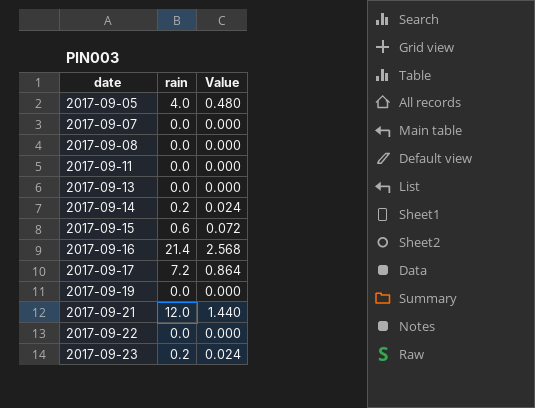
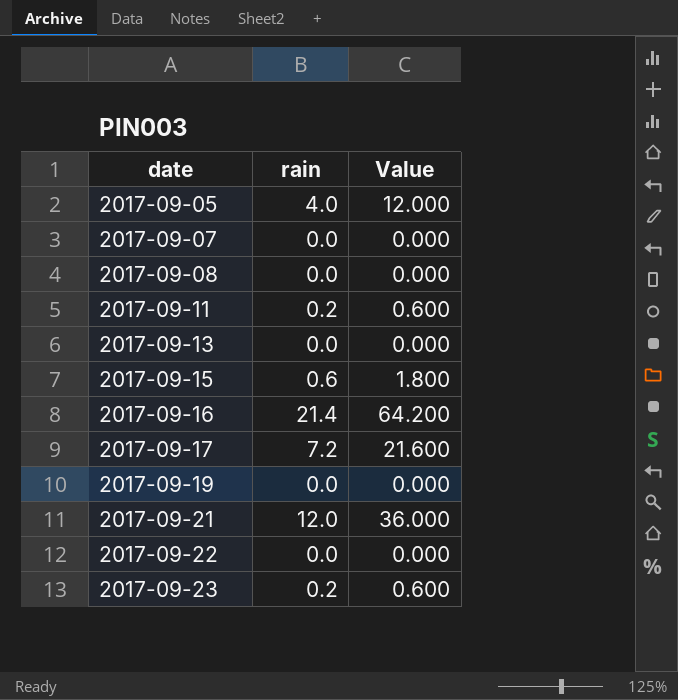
column Value | formula: [rain] * 0.12 -> [rain] * 3
row 2017-09-14: 0.2 | 0.024 -> none
2017-09-11 | rain: 0.0 -> 0.2

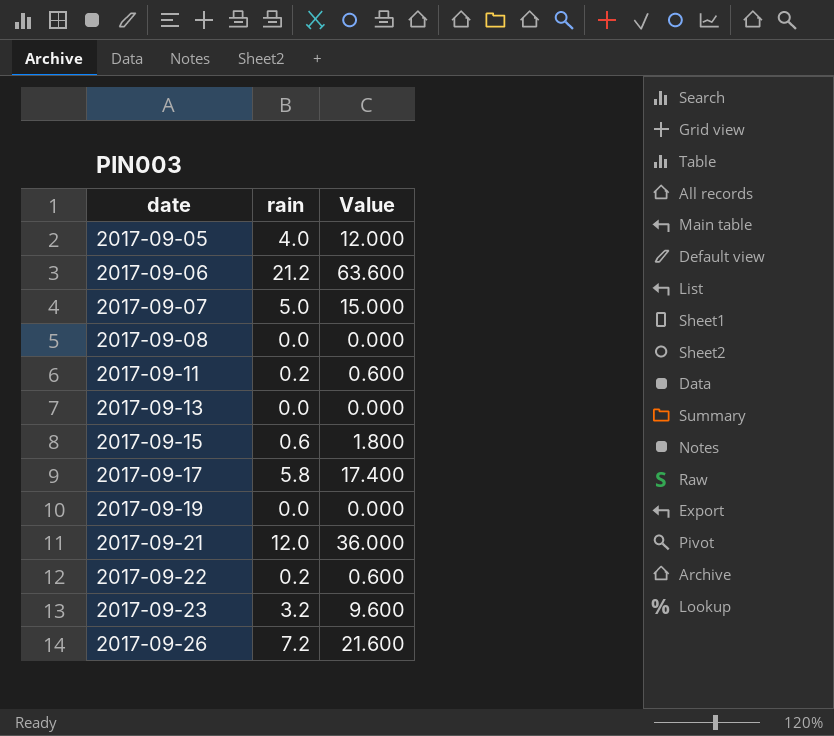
row 2017-09-16: 21.4 | 64.200 -> none
row 2017-09-06: none -> 21.2 | 63.600
2017-09-07 | rain: 0.0 -> 5.0
2017-09-07 | Value: 0.000 -> 15.000
2017-09-17 | rain: 7.2 -> 5.8
2017-09-17 | Value: 21.600 -> 17.400
2017-09-22 | rain: 0.0 -> 0.2
2017-09-22 | Value: 0.000 -> 0.600
2017-09-23 | rain: 0.2 -> 3.2
2017-09-23 | Value: 0.600 -> 9.600
row 2017-09-26: none -> 7.2 | 21.600

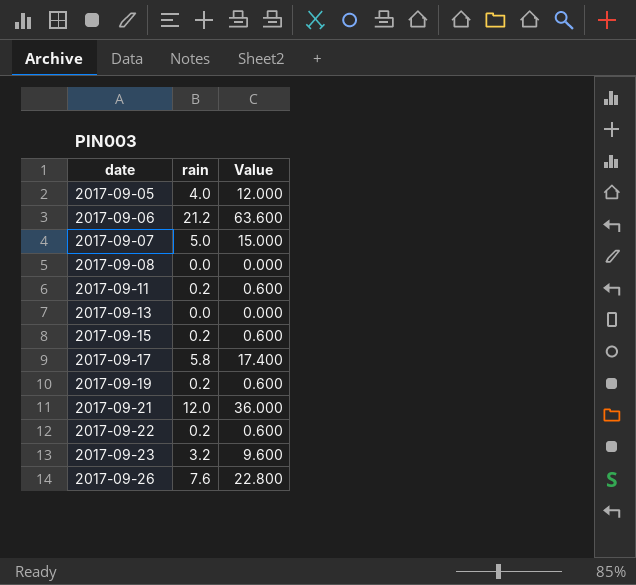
2017-09-15 | rain: 0.6 -> 0.2
2017-09-15 | Value: 1.800 -> 0.600
2017-09-19 | rain: 0.0 -> 0.2
2017-09-19 | Value: 0.000 -> 0.600
2017-09-26 | rain: 7.2 -> 7.6
2017-09-26 | Value: 21.600 -> 22.800

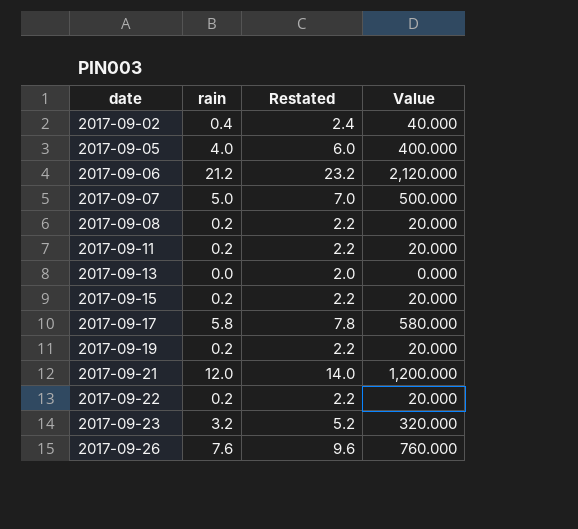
column Restated | formula: none -> [rain] + 2
column Value | formula: [rain] * 3 -> [rain] * 100
row 2017-09-02: none -> 0.4 | 2.4 | 40.000
2017-09-08 | rain: 0.0 -> 0.2

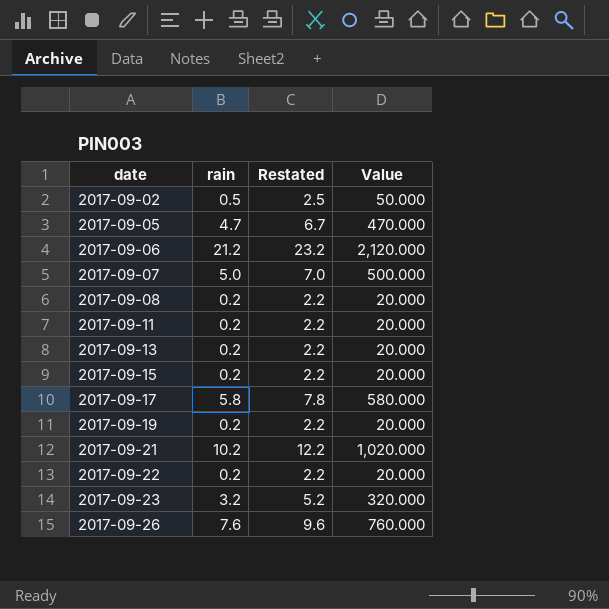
2017-09-02 | rain: 0.4 -> 0.5
2017-09-02 | Restated: 2.4 -> 2.5
2017-09-02 | Value: 40.000 -> 50.000
2017-09-05 | rain: 4.0 -> 4.7
2017-09-05 | Restated: 6.0 -> 6.7
2017-09-05 | Value: 400.000 -> 470.000
2017-09-13 | rain: 0.0 -> 0.2
2017-09-13 | Restated: 2.0 -> 2.2
2017-09-13 | Value: 0.000 -> 20.000
2017-09-21 | rain: 12.0 -> 10.2
2017-09-21 | Restated: 14.0 -> 12.2
2017-09-21 | Value: 1,200.000 -> 1,020.000

